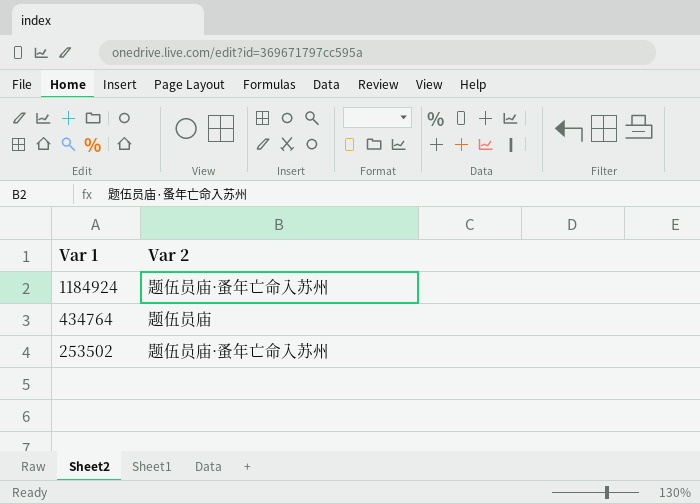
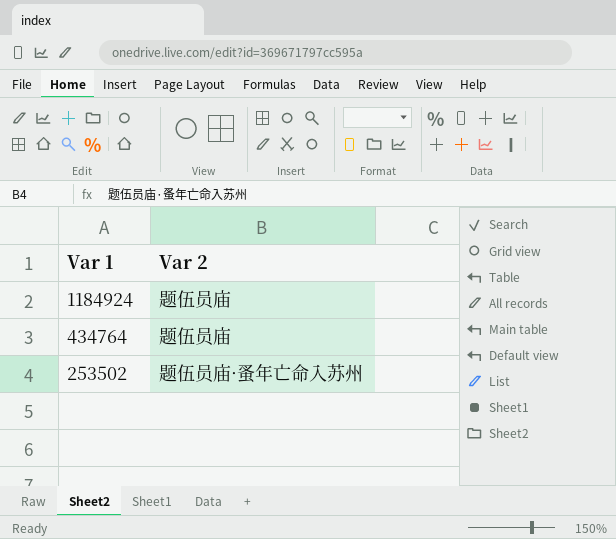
1184924 | Var 2: 题伍员庙·蚤年亡命入苏州 -> 题伍员庙

